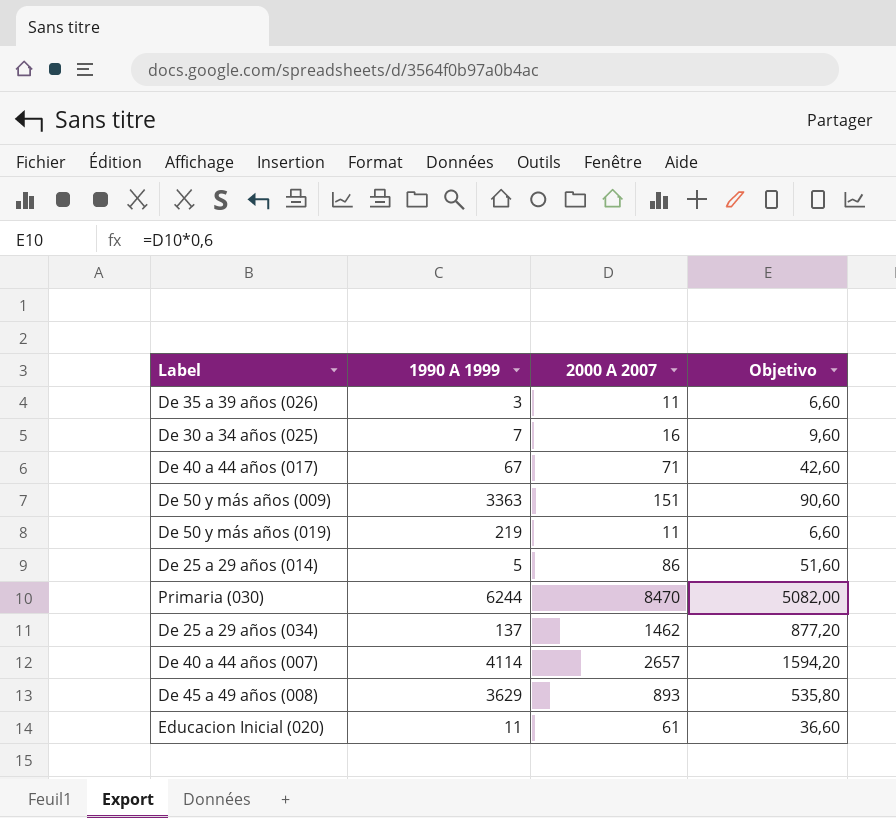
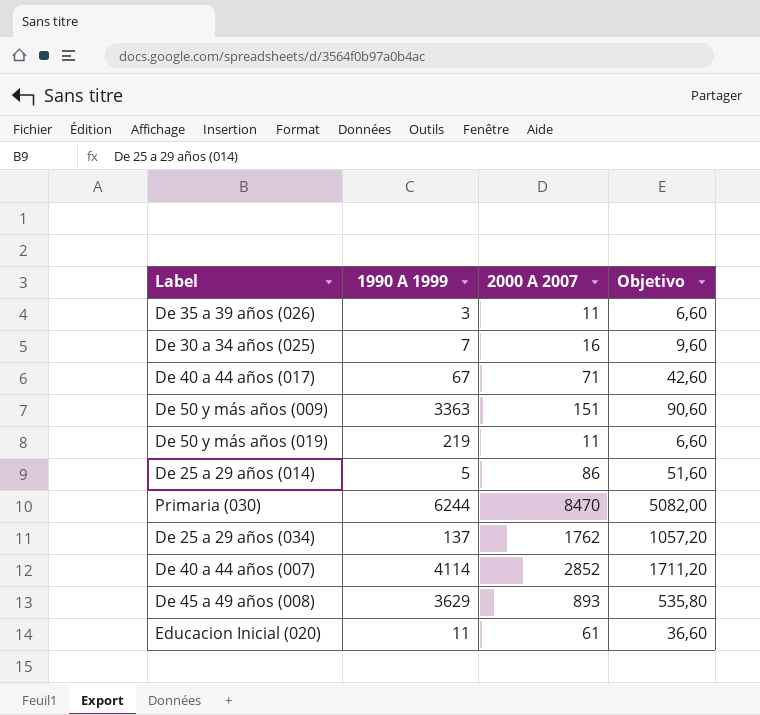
De 25 a 29 años (034) | 2000 A 2007: 1462 -> 1762
De 25 a 29 años (034) | Objetivo: 877,20 -> 1057,20
De 40 a 44 años (007) | 2000 A 2007: 2657 -> 2852
De 40 a 44 años (007) | Objetivo: 1594,20 -> 1711,20

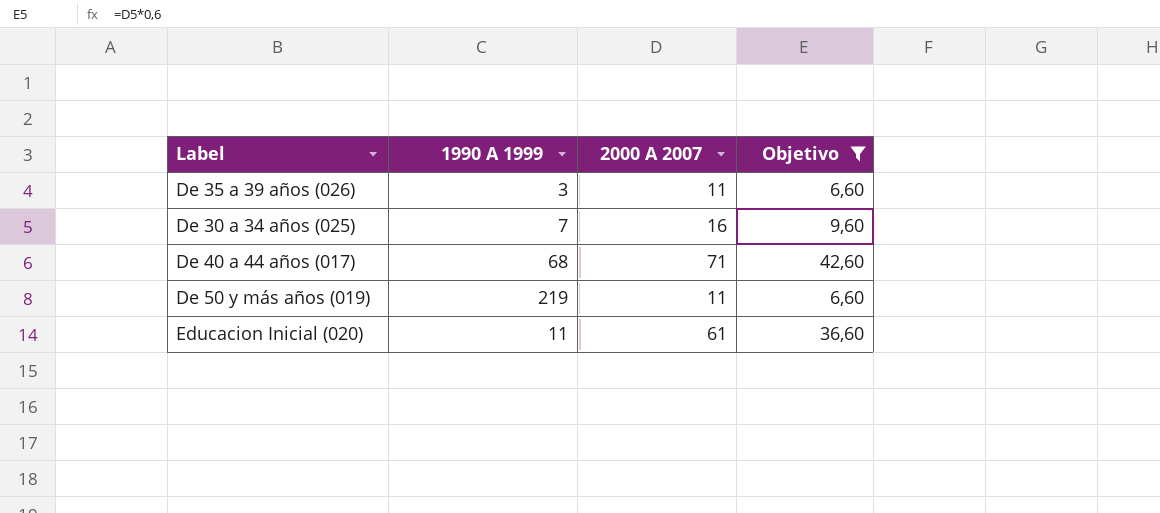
filter: none -> Objetivo <= 42,60
De 40 a 44 años (017) | 1990 A 1999: 67 -> 68

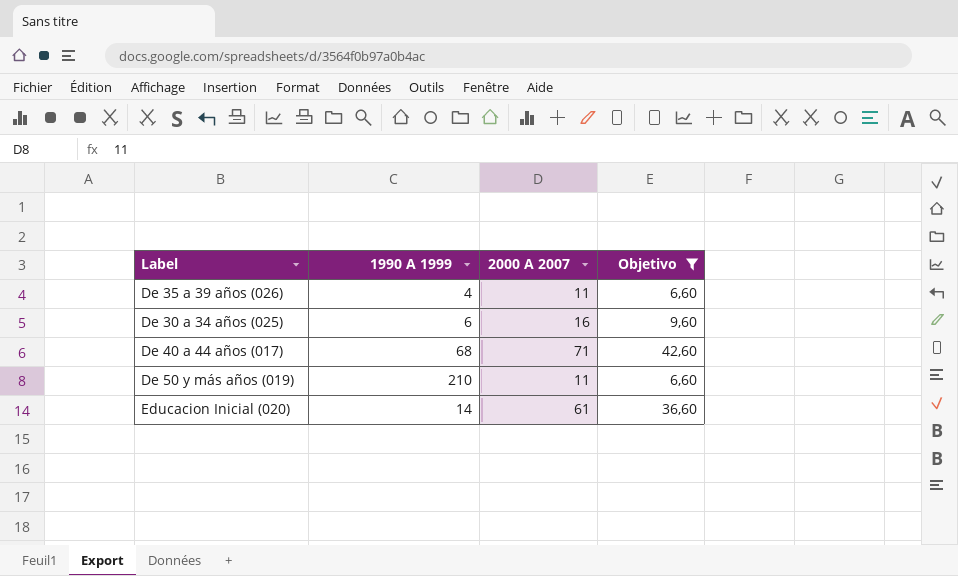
De 35 a 39 años (026) | 1990 A 1999: 3 -> 4
De 30 a 34 años (025) | 1990 A 1999: 7 -> 6
De 50 y más años (019) | 1990 A 1999: 219 -> 210
Educacion Inicial (020) | 1990 A 1999: 11 -> 14

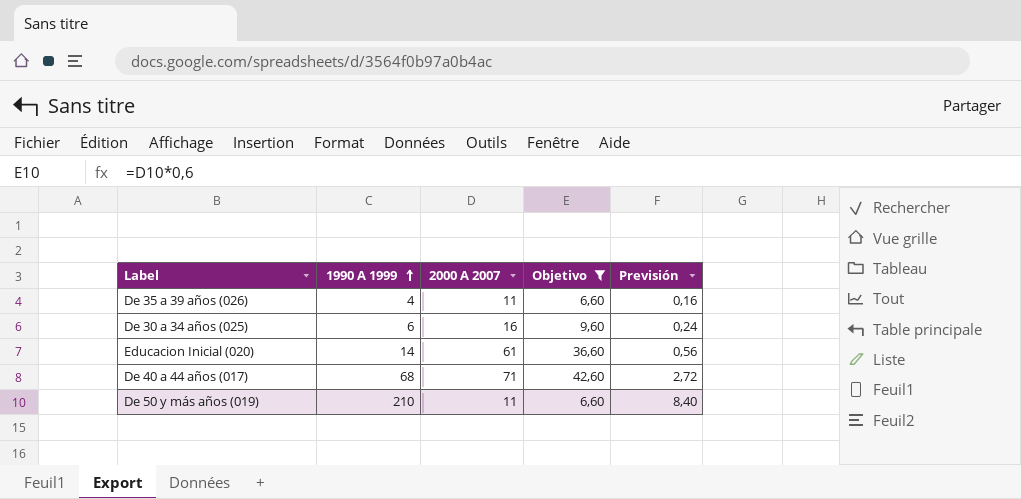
row order: none -> 1990 A 1999 ascending
column Previsión | formula: none -> [1990 A 1999] * 0,04

